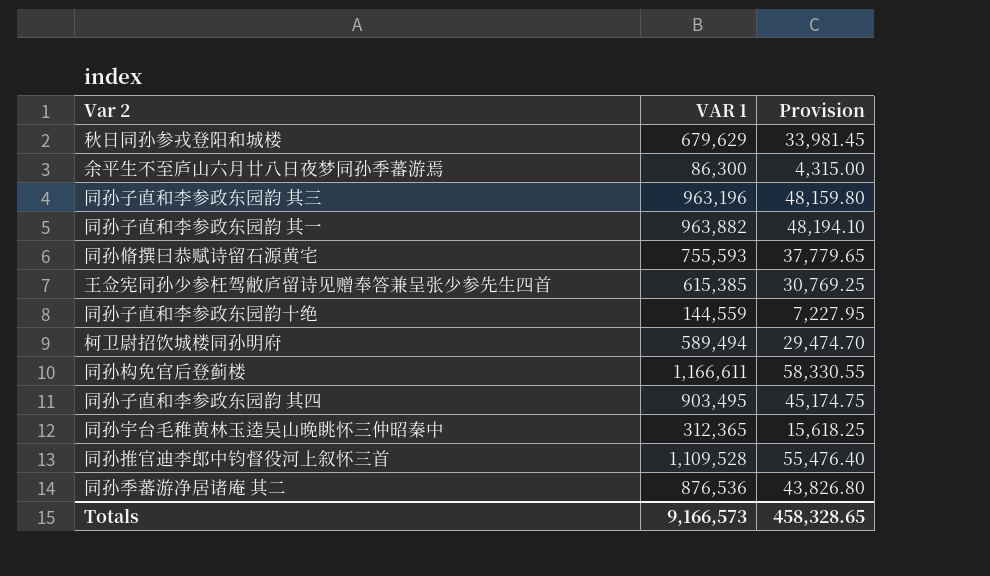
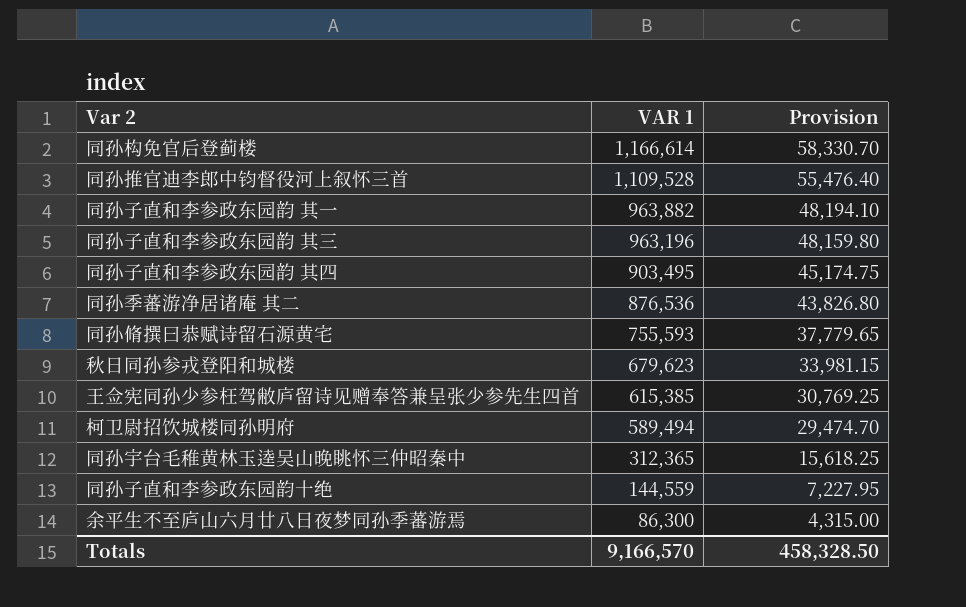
row order: none -> VAR 1 descending
同孙构免官后登蓟楼 | VAR 1: 1,166,611 -> 1,166,614
同孙构免官后登蓟楼 | Provision: 58,330.55 -> 58,330.70
秋日同孙参戎登阳和城楼 | VAR 1: 679,629 -> 679,623
秋日同孙参戎登阳和城楼 | Provision: 33,981.45 -> 33,981.15
Totals | VAR 1: 9,166,573 -> 9,166,570
Totals | Provision: 458,328.65 -> 458,328.50

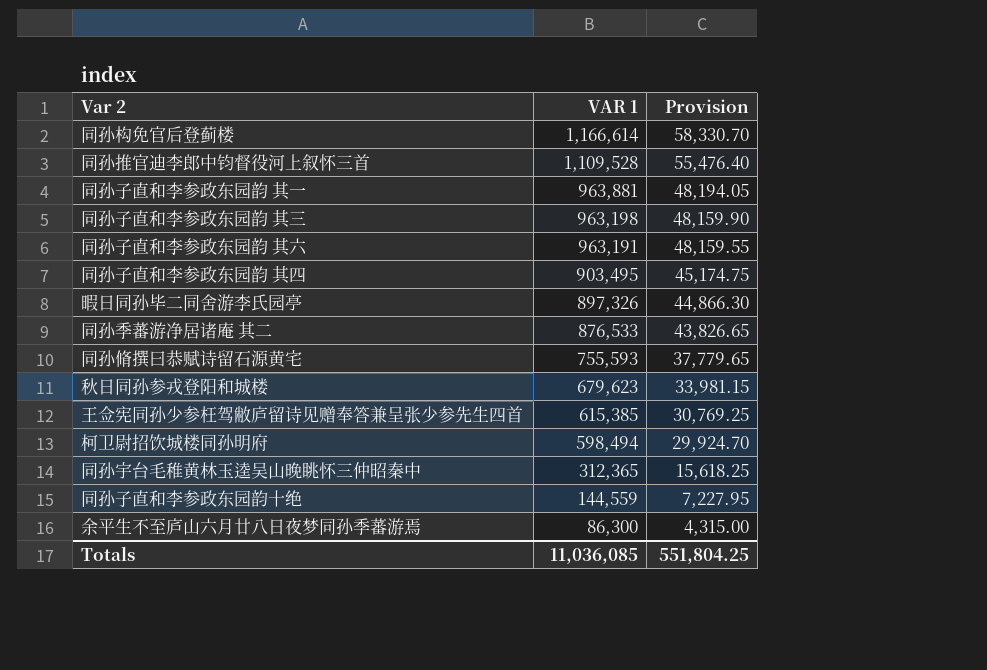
同孙子直和李参政东园韵 其一 | VAR 1: 963,882 -> 963,881
同孙子直和李参政东园韵 其一 | Provision: 48,194.10 -> 48,194.05
同孙子直和李参政东园韵 其三 | VAR 1: 963,196 -> 963,198
同孙子直和李参政东园韵 其三 | Provision: 48,159.80 -> 48,159.90
row 同孙子直和李参政东园韵 其六: none -> 963,191 | 48,159.55
row 暇日同孙毕二同舍游李氏园亭: none -> 897,326 | 44,866.30
同孙季蕃游净居诸庵 其二 | VAR 1: 876,536 -> 876,533
同孙季蕃游净居诸庵 其二 | Provision: 43,826.80 -> 43,826.65
柯卫尉招饮城楼同孙明府 | VAR 1: 589,494 -> 598,494
柯卫尉招饮城楼同孙明府 | Provision: 29,474.70 -> 29,924.70
Totals | VAR 1: 9,166,570 -> 11,036,085
Totals | Provision: 458,328.50 -> 551,804.25

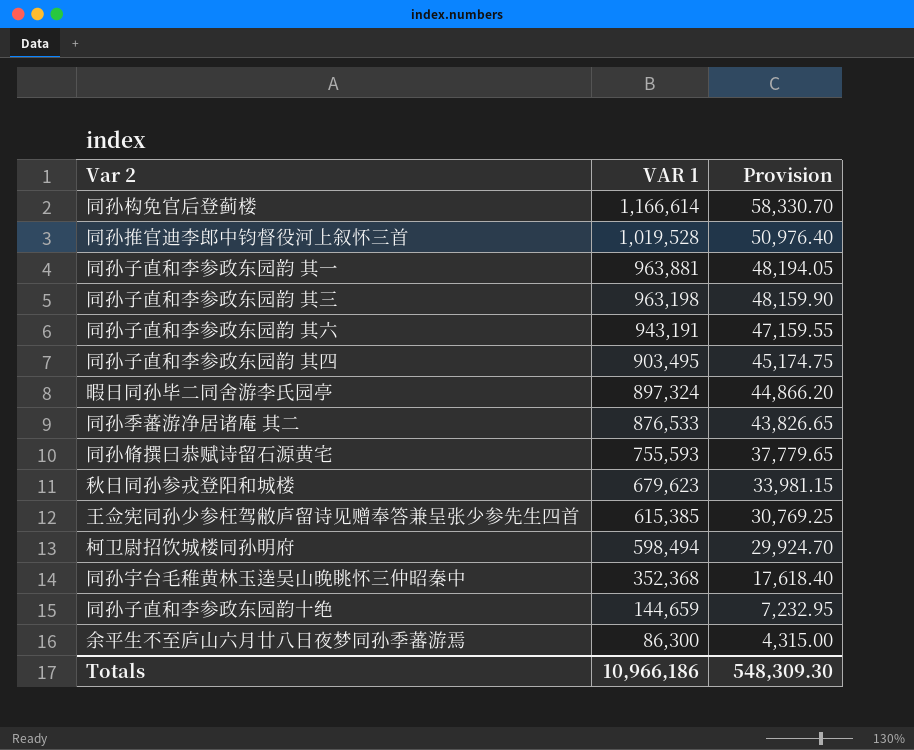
同孙推官迪李郎中钧督役河上叙怀三首 | VAR 1: 1,109,528 -> 1,019,528
同孙推官迪李郎中钧督役河上叙怀三首 | Provision: 55,476.40 -> 50,976.40
同孙子直和李参政东园韵 其六 | VAR 1: 963,191 -> 943,191
同孙子直和李参政东园韵 其六 | Provision: 48,159.55 -> 47,159.55
暇日同孙毕二同舍游李氏园亭 | VAR 1: 897,326 -> 897,324
暇日同孙毕二同舍游李氏园亭 | Provision: 44,866.30 -> 44,866.20
同孙宇台毛稚黄林玉逵吴山晚眺怀三仲昭秦中 | VAR 1: 312,365 -> 352,368
同孙宇台毛稚黄林玉逵吴山晚眺怀三仲昭秦中 | Provision: 15,618.25 -> 17,618.40
同孙子直和李参政东园韵十绝 | VAR 1: 144,559 -> 144,659
同孙子直和李参政东园韵十绝 | Provision: 7,227.95 -> 7,232.95
Totals | VAR 1: 11,036,085 -> 10,966,186
Totals | Provision: 551,804.25 -> 548,309.30

